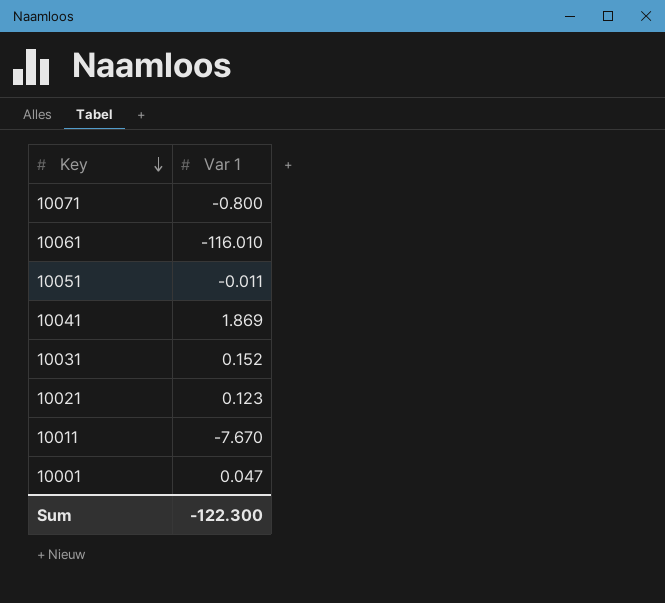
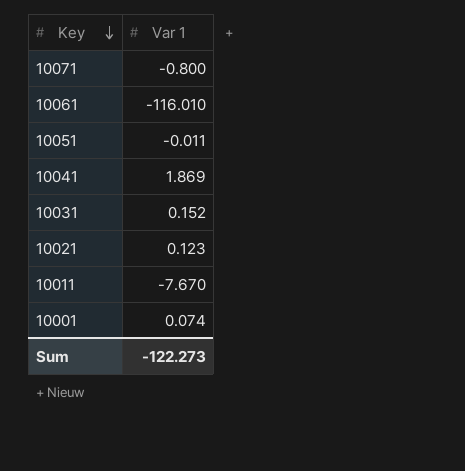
10001 | Var 1: 0.047 -> 0.074
Sum | Var 1: -122.300 -> -122.273

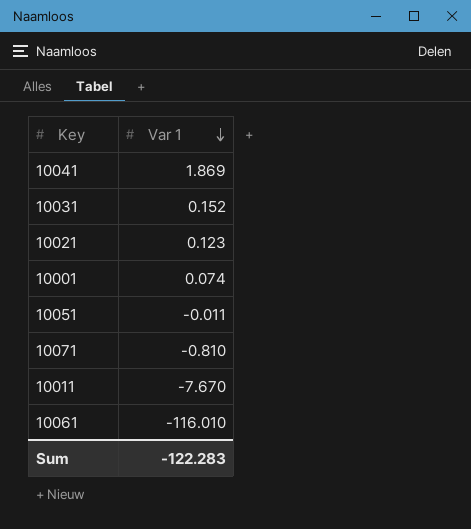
row order: Key descending -> Var 1 descending
10071 | Var 1: -0.800 -> -0.810
Sum | Var 1: -122.273 -> -122.283

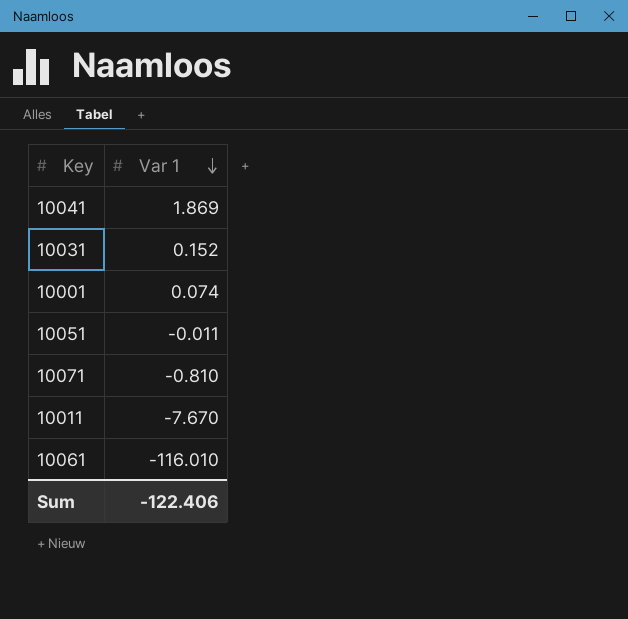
row 10021: 0.123 -> none
Sum | Var 1: -122.283 -> -122.406

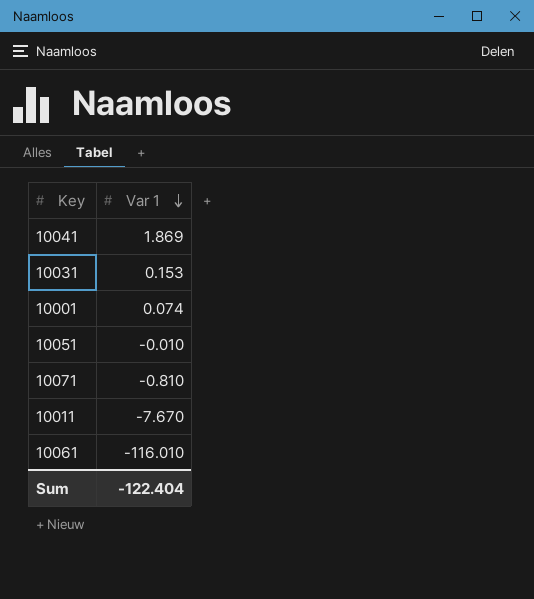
10031 | Var 1: 0.152 -> 0.153
10051 | Var 1: -0.011 -> -0.010
Sum | Var 1: -122.406 -> -122.404

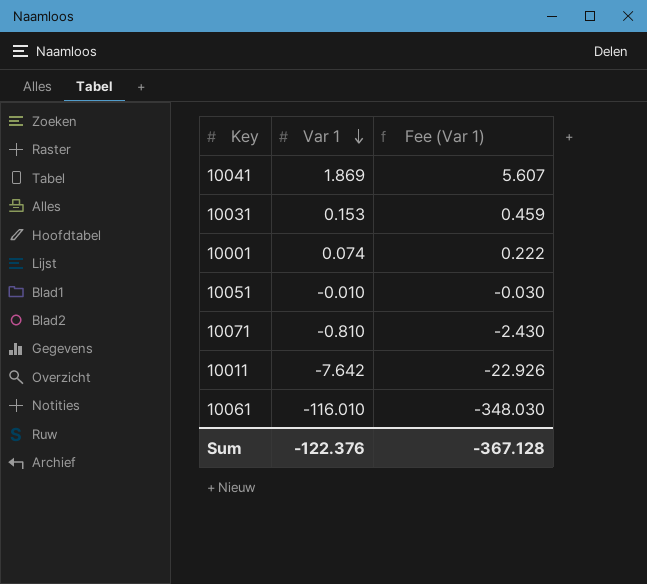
column Fee (Var 1) | formula: none -> [Var 1] * 3
10011 | Var 1: -7.670 -> -7.642
Sum | Var 1: -122.404 -> -122.376

